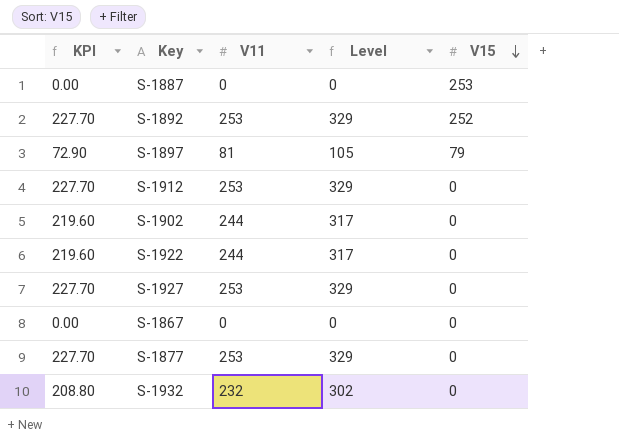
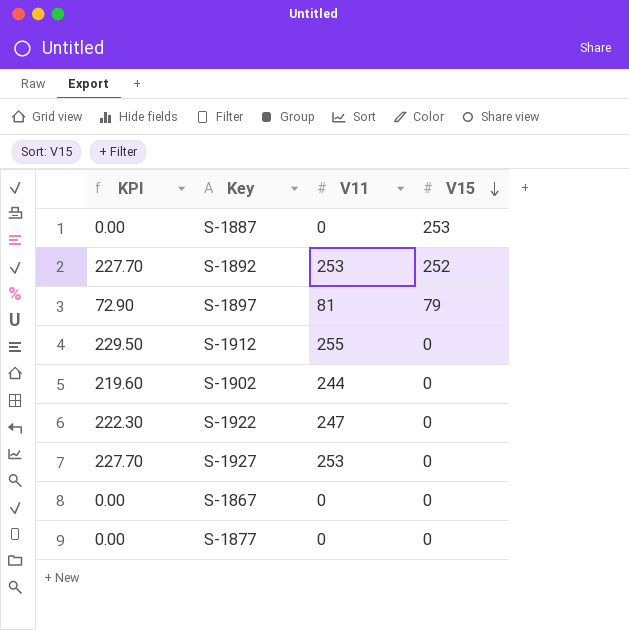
column Level | formula: [V11] * 1.3 -> none
row S-1932: 208.80 | 232 | 302 | 0 -> none
S-1912 | KPI: 227.70 -> 229.50
S-1912 | V11: 253 -> 255
S-1922 | KPI: 219.60 -> 222.30
S-1922 | V11: 244 -> 247
S-1877 | KPI: 227.70 -> 0.00
S-1877 | V11: 253 -> 0

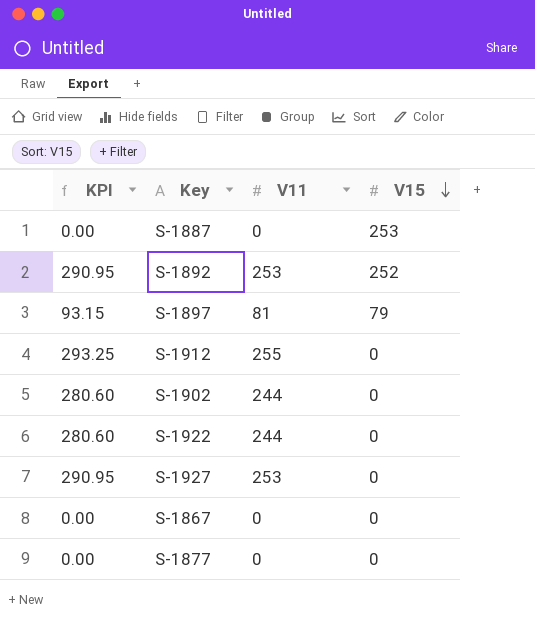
column KPI | formula: [V11] * 0.9 -> [V11] * 1.15
S-1922 | V11: 247 -> 244

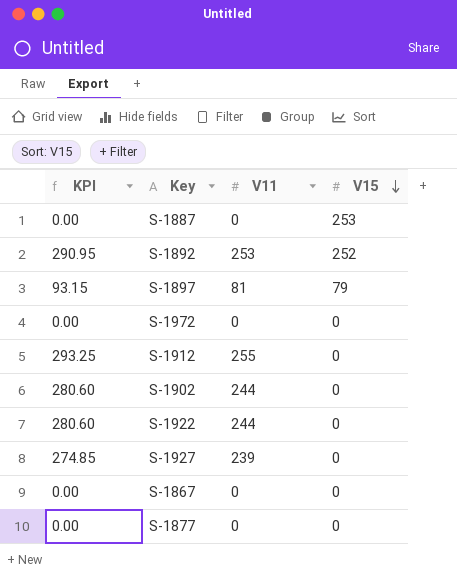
row S-1972: none -> 0.00 | 0 | 0
S-1927 | KPI: 290.95 -> 274.85
S-1927 | V11: 253 -> 239

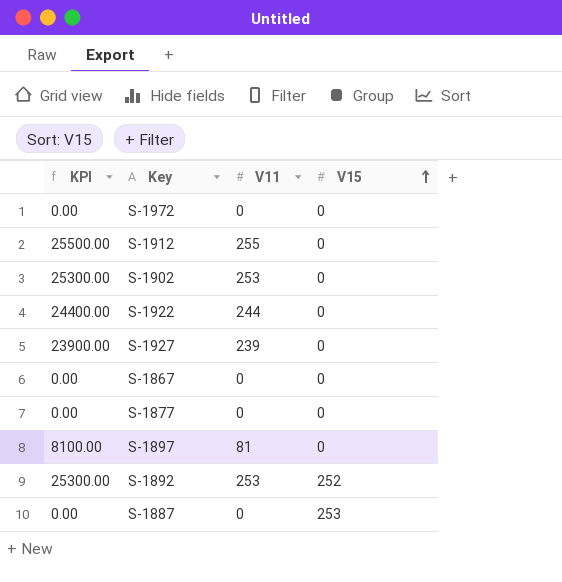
row order: V15 descending -> V15 ascending
column KPI | formula: [V11] * 1.15 -> [V11] * 100
S-1902 | V11: 244 -> 253
S-1897 | V15: 79 -> 0

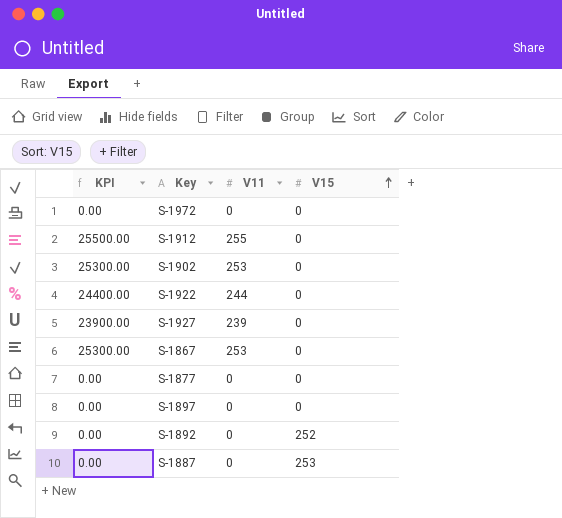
S-1867 | KPI: 0.00 -> 25300.00
S-1867 | V11: 0 -> 253
S-1897 | KPI: 8100.00 -> 0.00
S-1897 | V11: 81 -> 0
S-1892 | KPI: 25300.00 -> 0.00
S-1892 | V11: 253 -> 0

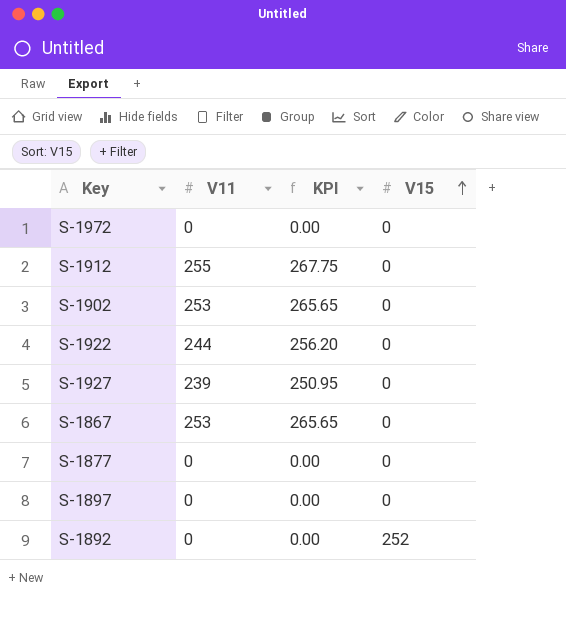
column KPI | formula: [V11] * 100 -> [V11] * 1.05
column KPI | position: 1 -> 3
row S-1887: 0.00 | 0 | 253 -> none

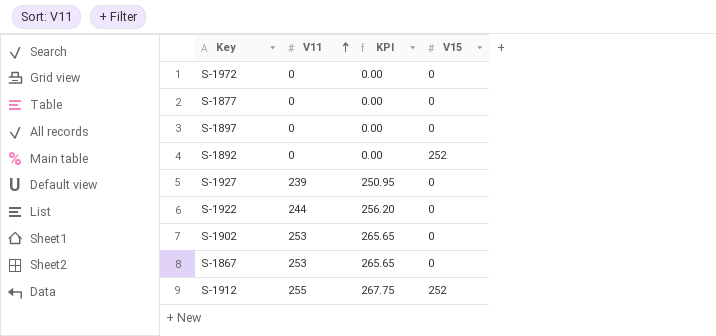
row order: V15 ascending -> V11 ascending
S-1912 | V15: 0 -> 252

